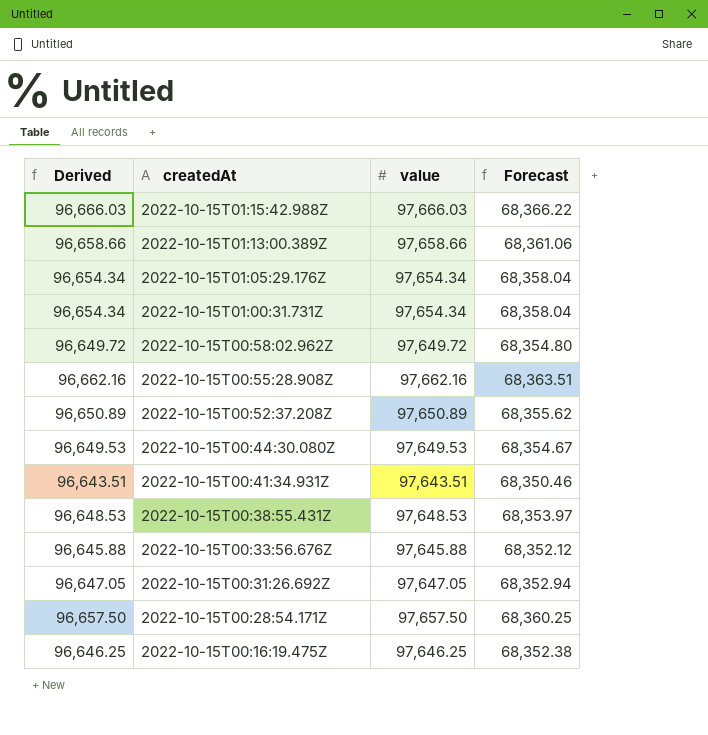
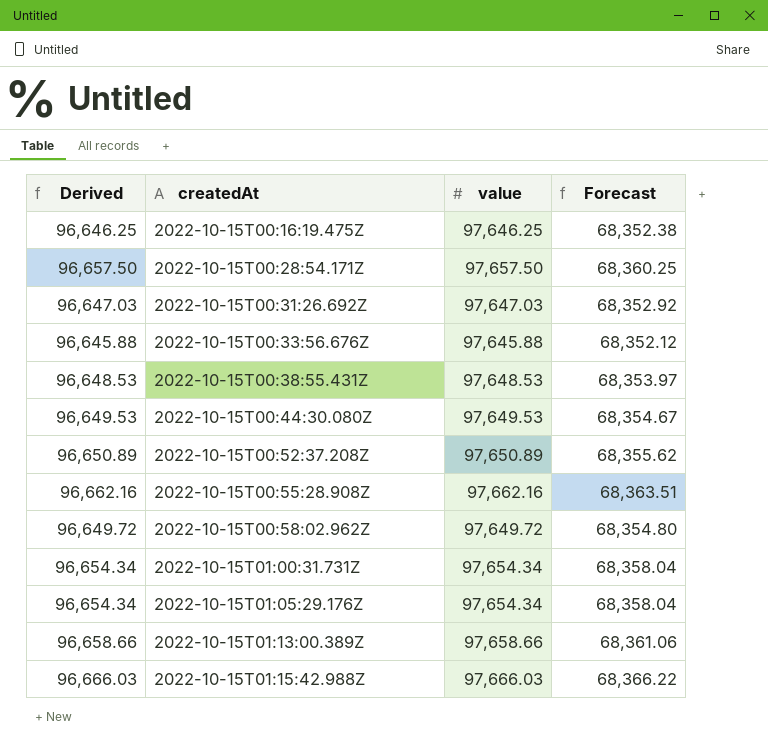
row order: createdAt descending -> createdAt ascending
row 2022-10-15T00:41:34.931Z: 96,643.51 | 97,643.51 | 68,350.46 -> none
2022-10-15T00:31:26.692Z | Derived: 96,647.05 -> 96,647.03
2022-10-15T00:31:26.692Z | value: 97,647.05 -> 97,647.03
2022-10-15T00:31:26.692Z | Forecast: 68,352.94 -> 68,352.92

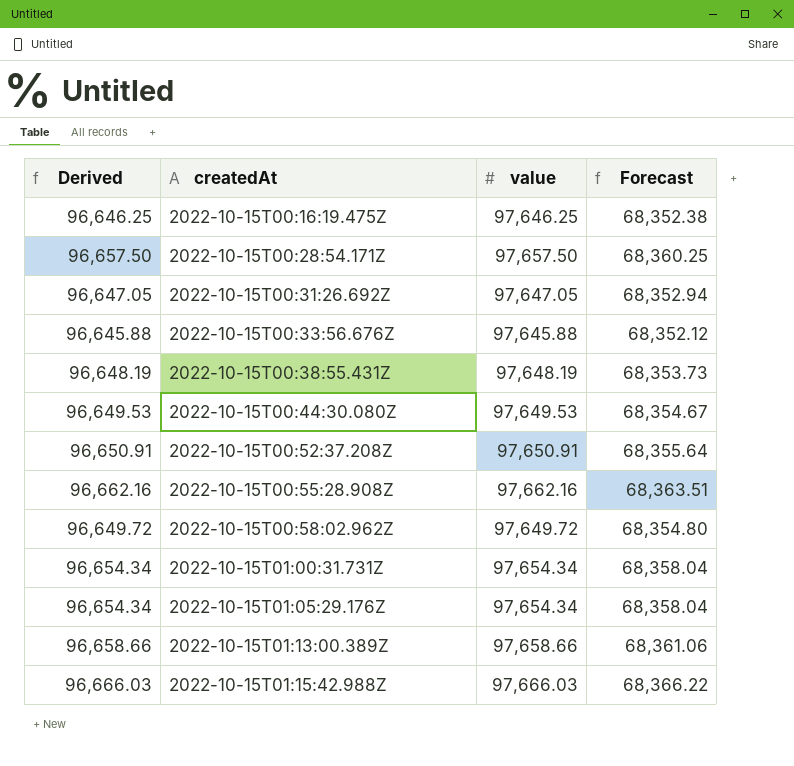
2022-10-15T00:31:26.692Z | Derived: 96,647.03 -> 96,647.05
2022-10-15T00:31:26.692Z | value: 97,647.03 -> 97,647.05
2022-10-15T00:31:26.692Z | Forecast: 68,352.92 -> 68,352.94
2022-10-15T00:38:55.431Z | Derived: 96,648.53 -> 96,648.19
2022-10-15T00:38:55.431Z | value: 97,648.53 -> 97,648.19
2022-10-15T00:38:55.431Z | Forecast: 68,353.97 -> 68,353.73
2022-10-15T00:52:37.208Z | Derived: 96,650.89 -> 96,650.91
2022-10-15T00:52:37.208Z | value: 97,650.89 -> 97,650.91
2022-10-15T00:52:37.208Z | Forecast: 68,355.62 -> 68,355.64

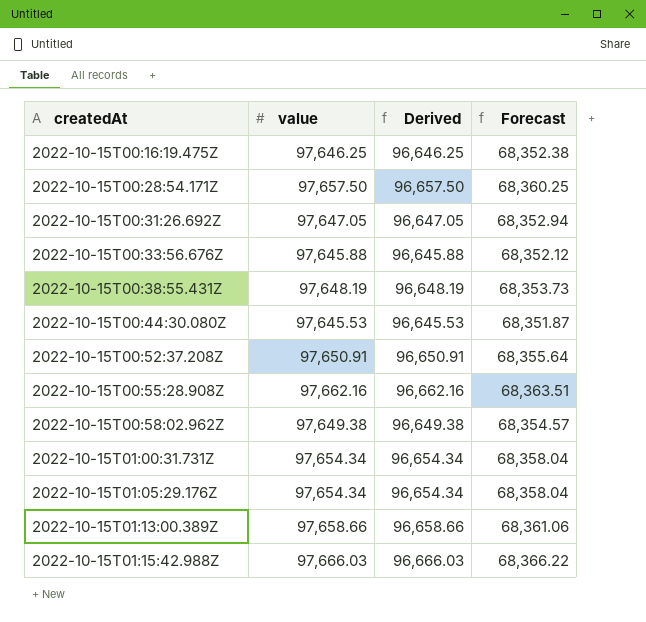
column Derived | position: 1 -> 3
2022-10-15T00:44:30.080Z | value: 97,649.53 -> 97,645.53
2022-10-15T00:44:30.080Z | Derived: 96,649.53 -> 96,645.53
2022-10-15T00:44:30.080Z | Forecast: 68,354.67 -> 68,351.87
2022-10-15T00:58:02.962Z | value: 97,649.72 -> 97,649.38
2022-10-15T00:58:02.962Z | Derived: 96,649.72 -> 96,649.38
2022-10-15T00:58:02.962Z | Forecast: 68,354.80 -> 68,354.57

